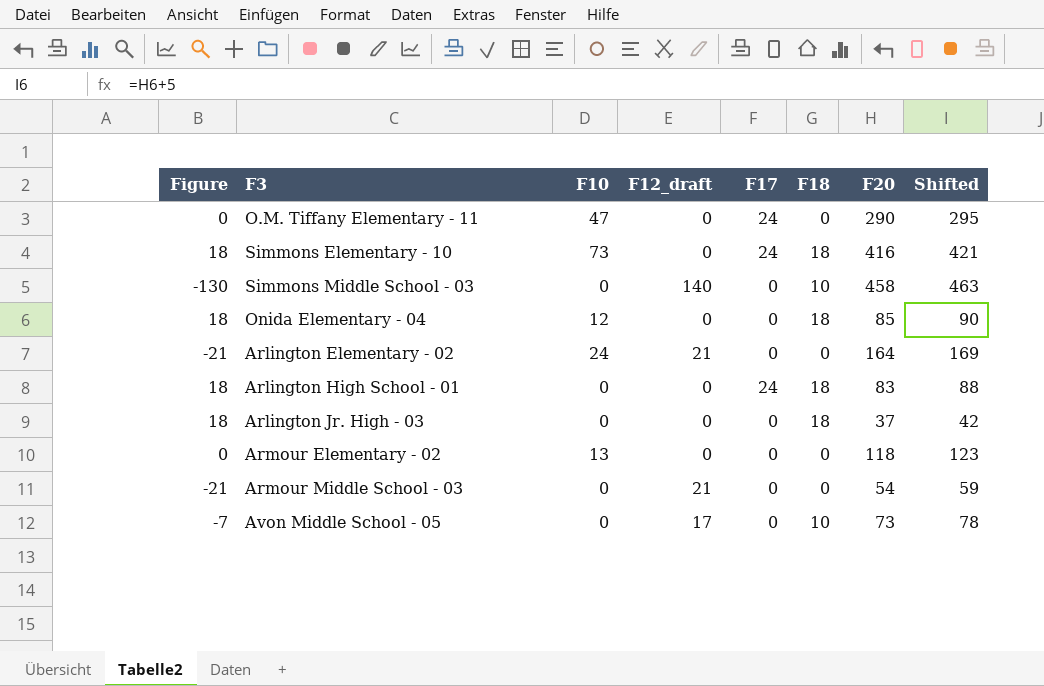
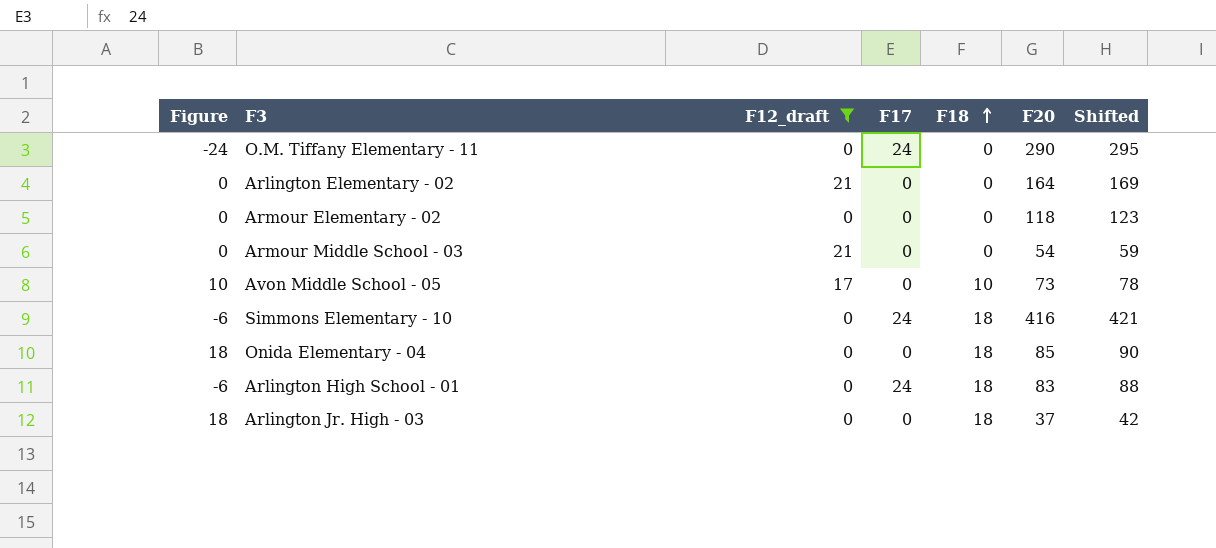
filter: none -> F12_draft != 140
row order: none -> F18 ascending
column F10 | position: 3 -> none
column Figure | formula: [F18] - [F12_draft] -> [F18] - [F17]

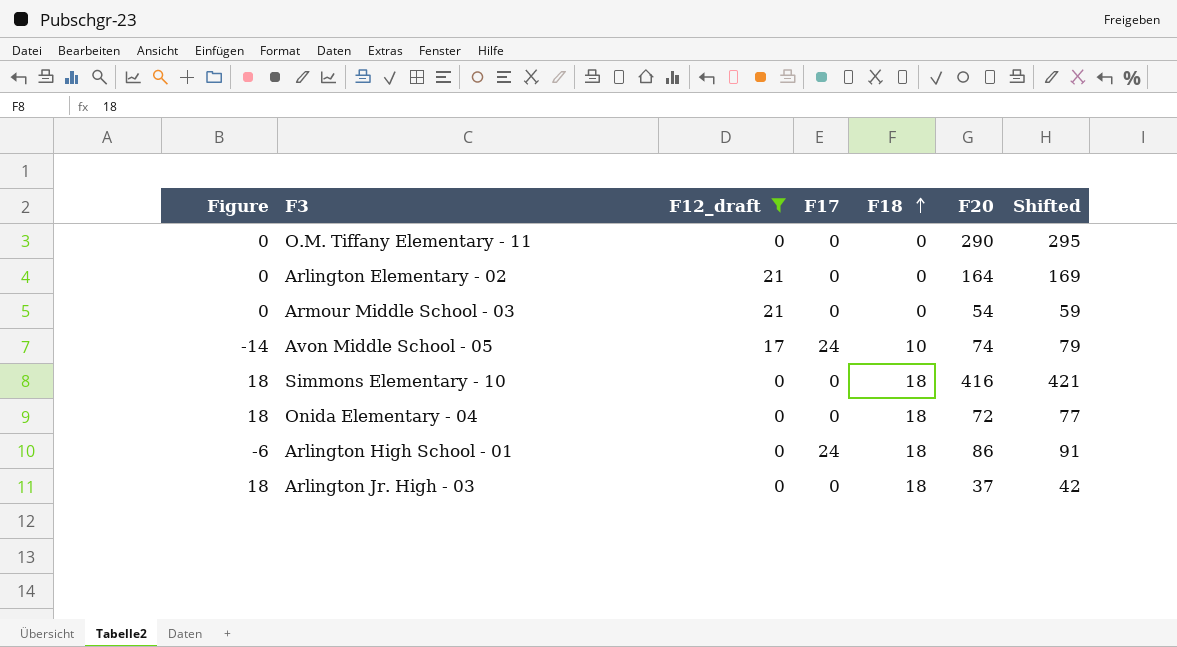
row Armour Elementary - 02: 0 | 0 | 0 | 0 | 118 | 123 -> none
O.M. Tiffany Elementary - 11 | Figure: -24 -> 0
O.M. Tiffany Elementary - 11 | F17: 24 -> 0
Avon Middle School - 05 | Figure: 10 -> -14
Avon Middle School - 05 | F17: 0 -> 24
Avon Middle School - 05 | F20: 73 -> 74
Avon Middle School - 05 | Shifted: 78 -> 79
Simmons Elementary - 10 | Figure: -6 -> 18
Simmons Elementary - 10 | F17: 24 -> 0
Onida Elementary - 04 | F20: 85 -> 72
Onida Elementary - 04 | Shifted: 90 -> 77
Arlington High School - 01 | F20: 83 -> 86
Arlington High School - 01 | Shifted: 88 -> 91

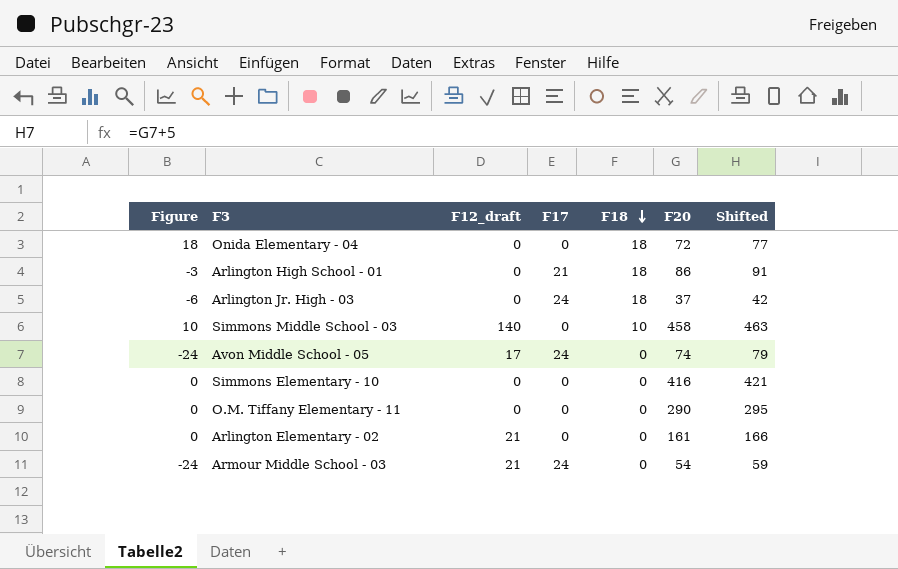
filter: F12_draft != 140 -> none
row order: F18 ascending -> F18 descending
Arlington High School - 01 | Figure: -6 -> -3
Arlington High School - 01 | F17: 24 -> 21
Arlington Jr. High - 03 | Figure: 18 -> -6
Arlington Jr. High - 03 | F17: 0 -> 24
Avon Middle School - 05 | Figure: -14 -> -24
Avon Middle School - 05 | F18: 10 -> 0
Simmons Elementary - 10 | Figure: 18 -> 0
Simmons Elementary - 10 | F18: 18 -> 0
Arlington Elementary - 02 | F20: 164 -> 161
Arlington Elementary - 02 | Shifted: 169 -> 166
Armour Middle School - 03 | Figure: 0 -> -24
Armour Middle School - 03 | F17: 0 -> 24

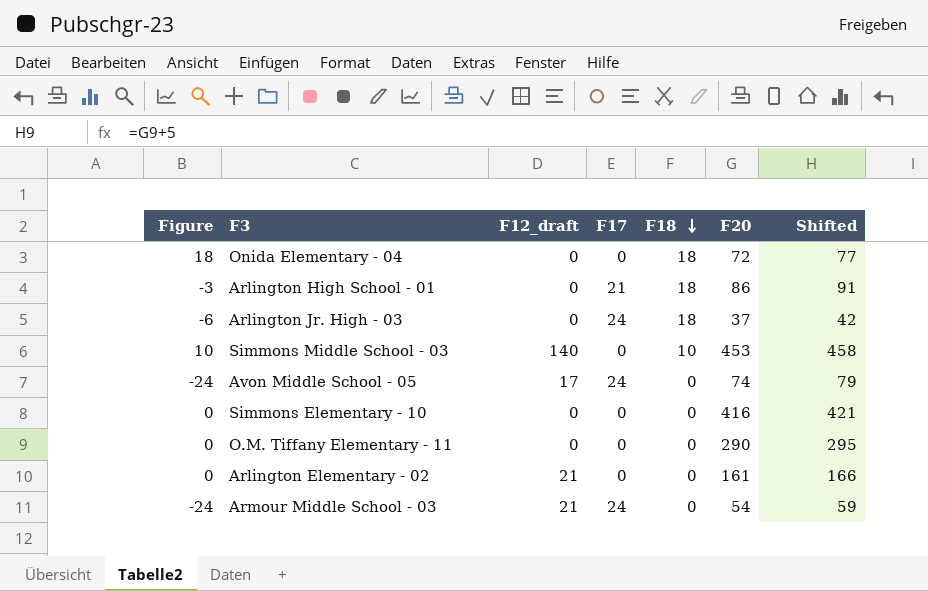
Simmons Middle School - 03 | F20: 458 -> 453
Simmons Middle School - 03 | Shifted: 463 -> 458

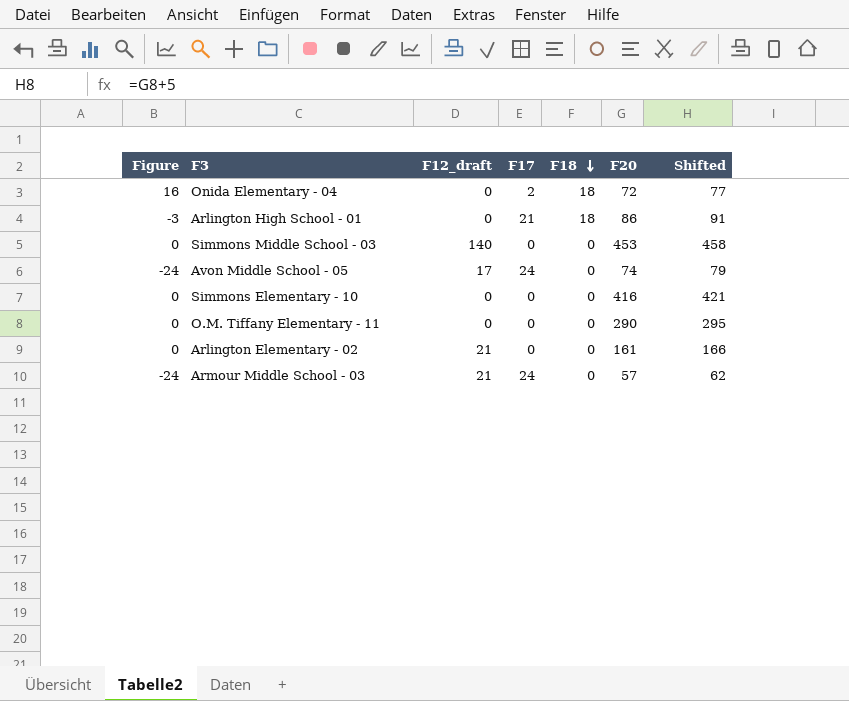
row Arlington Jr. High - 03: -6 | 0 | 24 | 18 | 37 | 42 -> none
Onida Elementary - 04 | Figure: 18 -> 16
Onida Elementary - 04 | F17: 0 -> 2
Simmons Middle School - 03 | Figure: 10 -> 0
Simmons Middle School - 03 | F18: 10 -> 0
Armour Middle School - 03 | F20: 54 -> 57
Armour Middle School - 03 | Shifted: 59 -> 62

